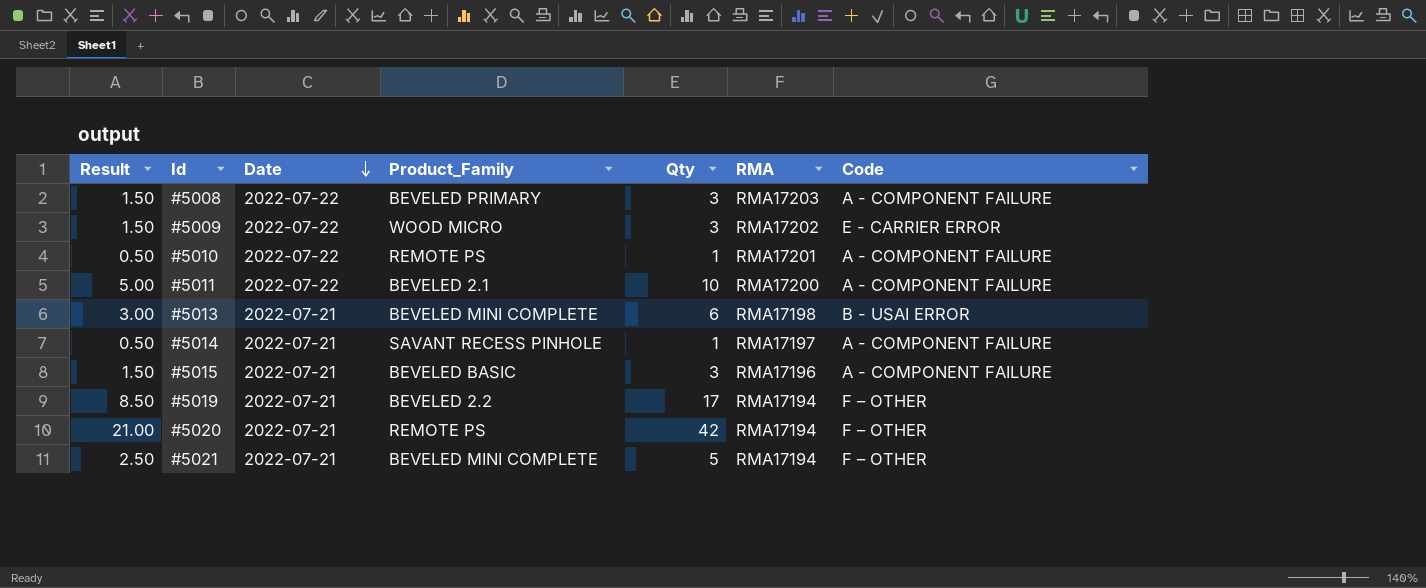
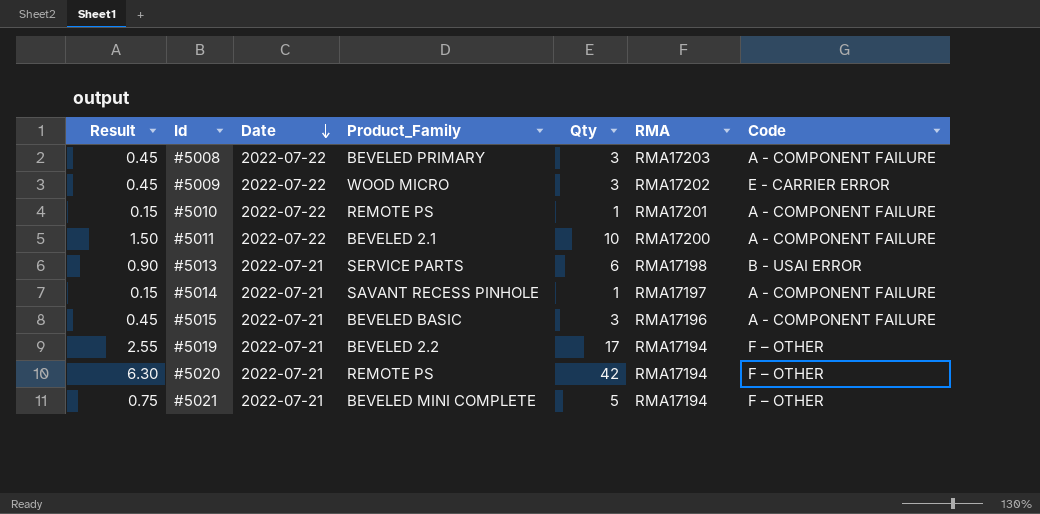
column Result | formula: [Qty] * 0.5 -> [Qty] * 0.15
#5013 | Product_Family: BEVELED MINI COMPLETE -> SERVICE PARTS

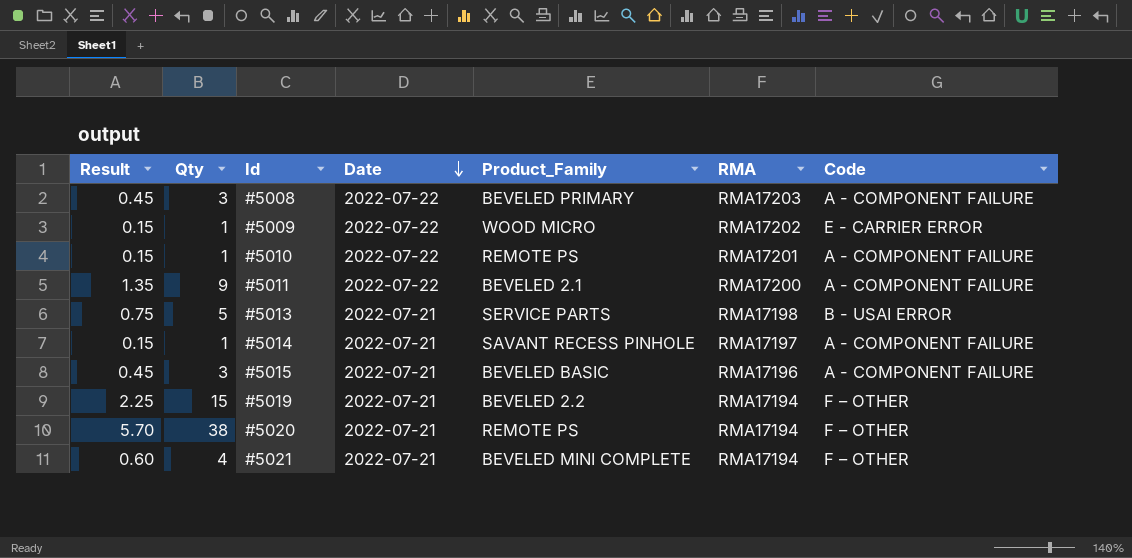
column Qty | position: 5 -> 2
#5009 | Result: 0.45 -> 0.15
#5009 | Qty: 3 -> 1
#5011 | Result: 1.50 -> 1.35
#5011 | Qty: 10 -> 9
#5013 | Result: 0.90 -> 0.75
#5013 | Qty: 6 -> 5
#5019 | Result: 2.55 -> 2.25
#5019 | Qty: 17 -> 15
#5020 | Result: 6.30 -> 5.70
#5020 | Qty: 42 -> 38
#5021 | Result: 0.75 -> 0.60
#5021 | Qty: 5 -> 4

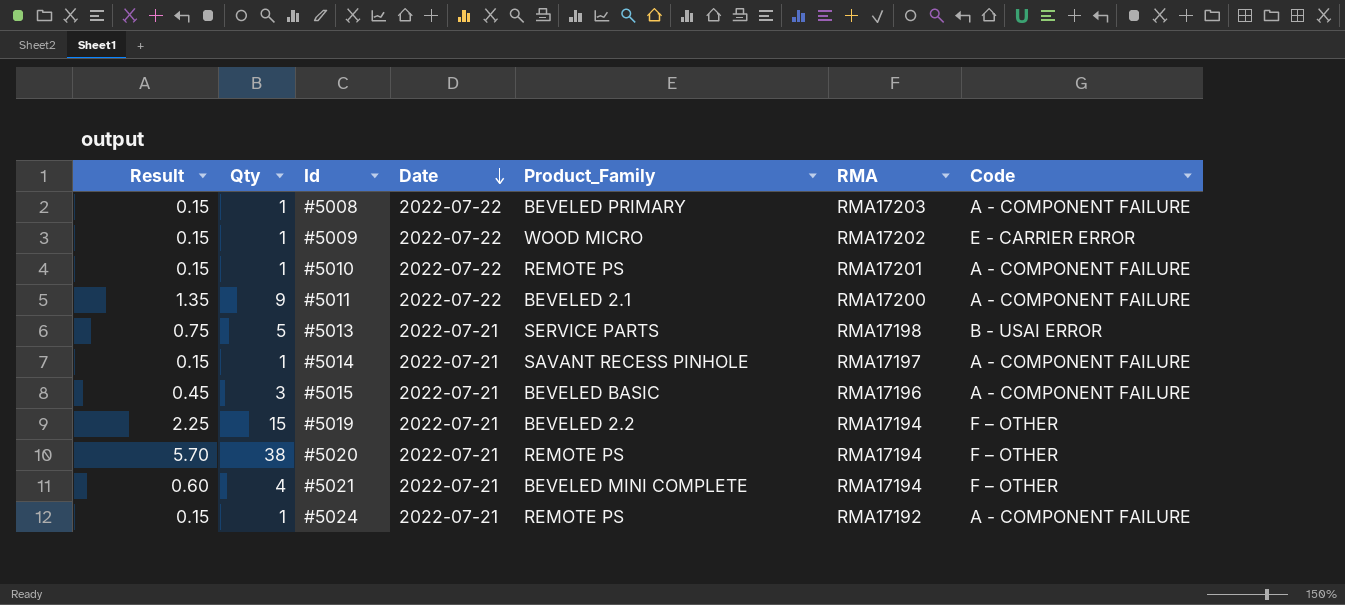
#5008 | Result: 0.45 -> 0.15
#5008 | Qty: 3 -> 1
row #5024: none -> 0.15 | 1 | 2022-07-21 | REMOTE PS | RMA17192 | A - COMPONENT FAILURE

